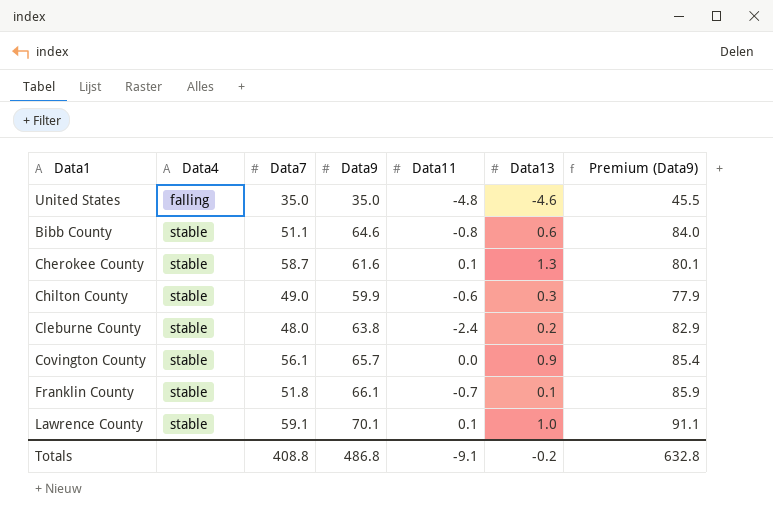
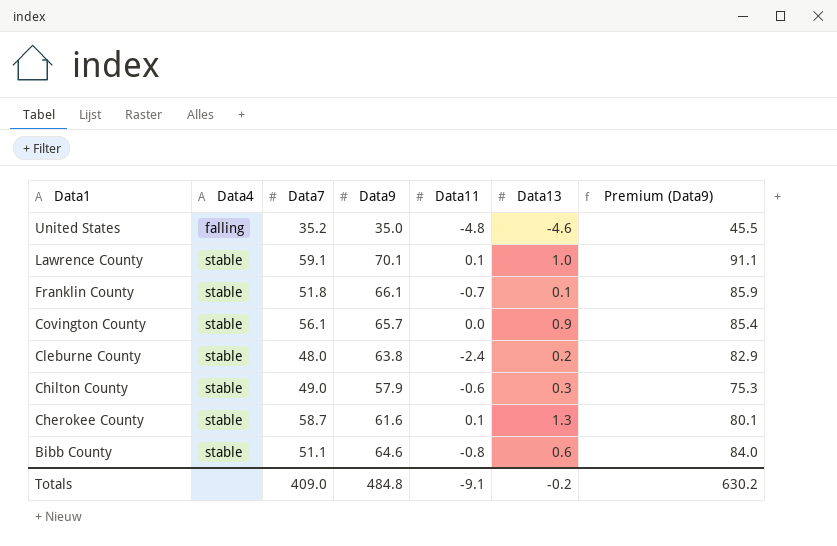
row order: Data4 ascending -> Data1 descending
United States | Data7: 35.0 -> 35.2
Chilton County | Data9: 59.9 -> 57.9
Chilton County | Premium (Data9): 77.9 -> 75.3
Totals | Data7: 408.8 -> 409.0
Totals | Data9: 486.8 -> 484.8
Totals | Premium (Data9): 632.8 -> 630.2

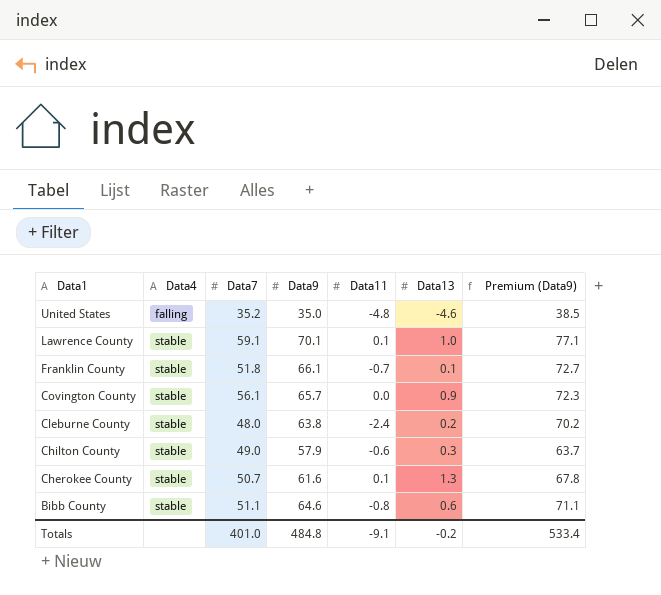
column Premium (Data9) | formula: [Data9] * 1.3 -> [Data9] * 1.1
Cherokee County | Data7: 58.7 -> 50.7
Totals | Data7: 409.0 -> 401.0
Totals | Premium (Data9): 630.2 -> 533.4

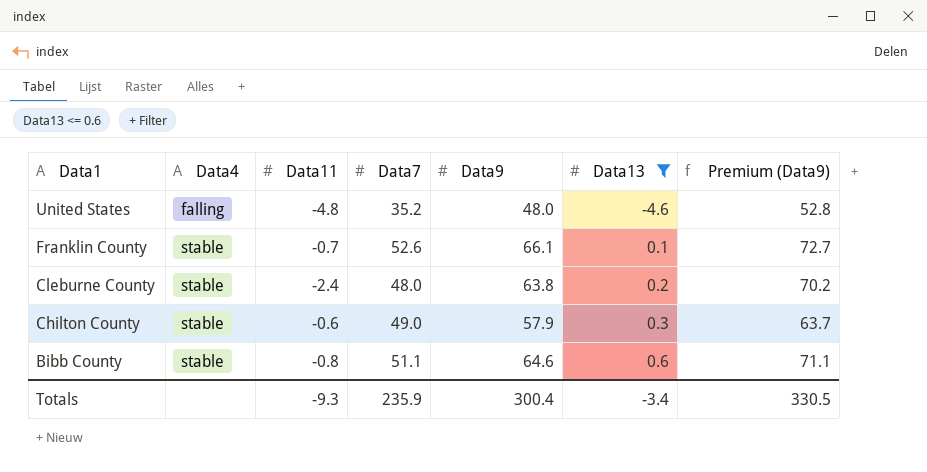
filter: none -> Data13 <= 0.6
column Data11 | position: 5 -> 3
United States | Data9: 35.0 -> 48.0
United States | Premium (Data9): 38.5 -> 52.8
Franklin County | Data7: 51.8 -> 52.6
Totals | Data11: -9.1 -> -9.3
Totals | Data7: 401.0 -> 235.9
Totals | Data9: 484.8 -> 300.4
Totals | Data13: -0.2 -> -3.4
Totals | Premium (Data9): 533.4 -> 330.5

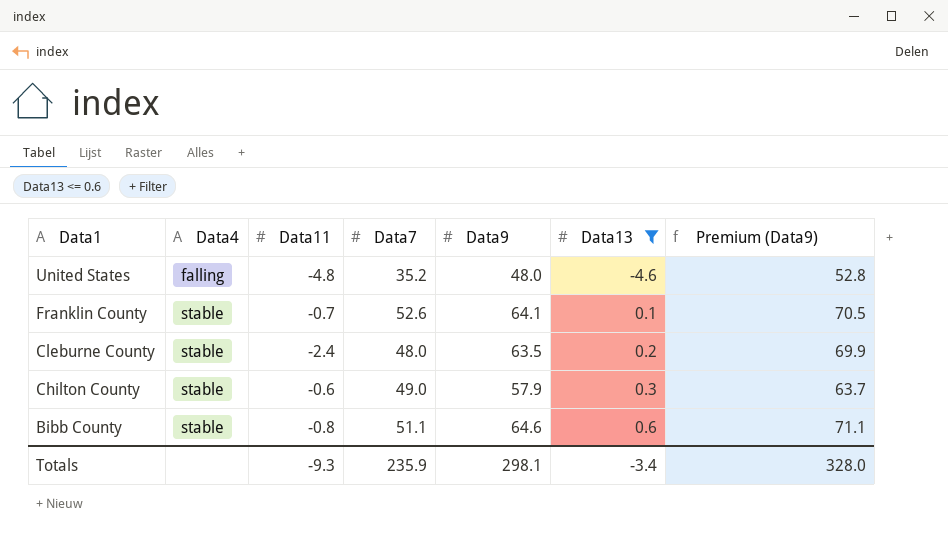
Franklin County | Data9: 66.1 -> 64.1
Franklin County | Premium (Data9): 72.7 -> 70.5
Cleburne County | Data9: 63.8 -> 63.5
Cleburne County | Premium (Data9): 70.2 -> 69.9
Totals | Data9: 300.4 -> 298.1
Totals | Premium (Data9): 330.5 -> 328.0

